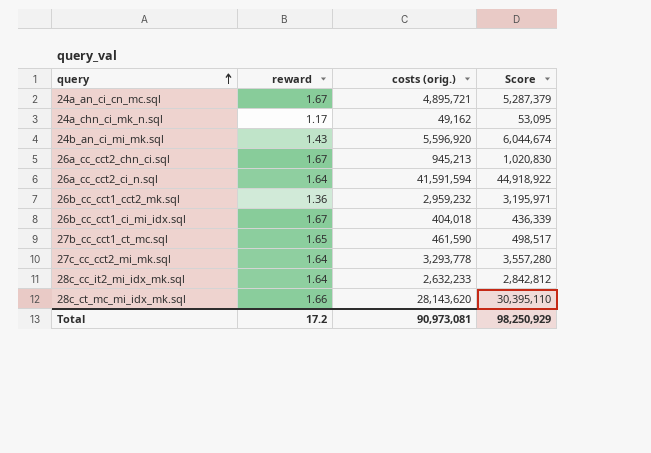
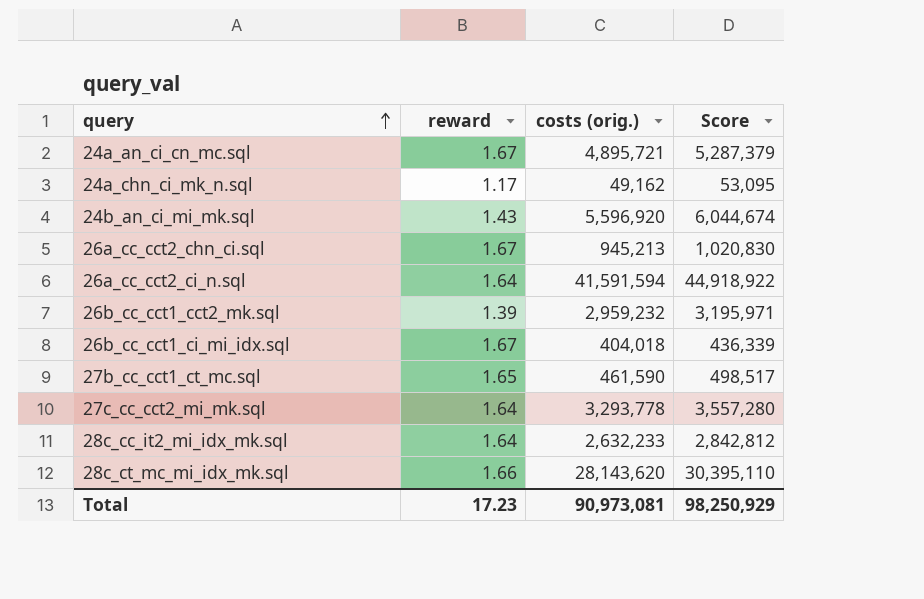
26b_cc_cct1_cct2_mk.sql | reward: 1.36 -> 1.39
Total | reward: 17.2 -> 17.23

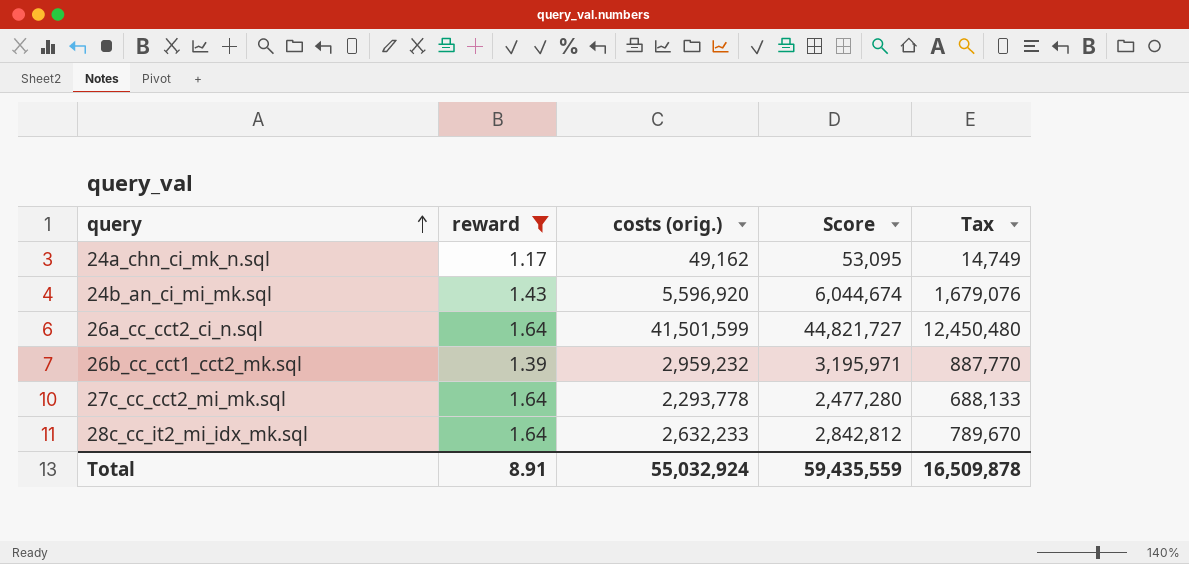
filter: none -> reward <= 1.64
column Tax | formula: none -> [costs (orig.)] * 0.3
26a_cc_cct2_ci_n.sql | costs (orig.): 41,591,594 -> 41,501,599
26a_cc_cct2_ci_n.sql | Score: 44,918,922 -> 44,821,727
27c_cc_cct2_mi_mk.sql | costs (orig.): 3,293,778 -> 2,293,778
27c_cc_cct2_mi_mk.sql | Score: 3,557,280 -> 2,477,280
Total | reward: 17.23 -> 8.91
Total | costs (orig.): 90,973,081 -> 55,032,924
Total | Score: 98,250,929 -> 59,435,559

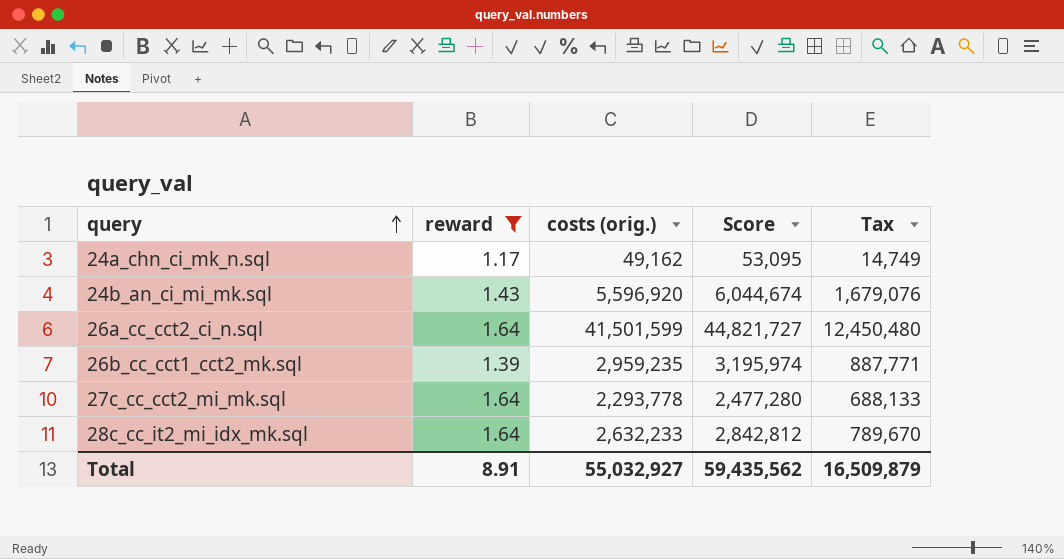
26b_cc_cct1_cct2_mk.sql | costs (orig.): 2,959,232 -> 2,959,235
26b_cc_cct1_cct2_mk.sql | Score: 3,195,971 -> 3,195,974
26b_cc_cct1_cct2_mk.sql | Tax: 887,770 -> 887,771
Total | costs (orig.): 55,032,924 -> 55,032,927
Total | Score: 59,435,559 -> 59,435,562
Total | Tax: 16,509,878 -> 16,509,879

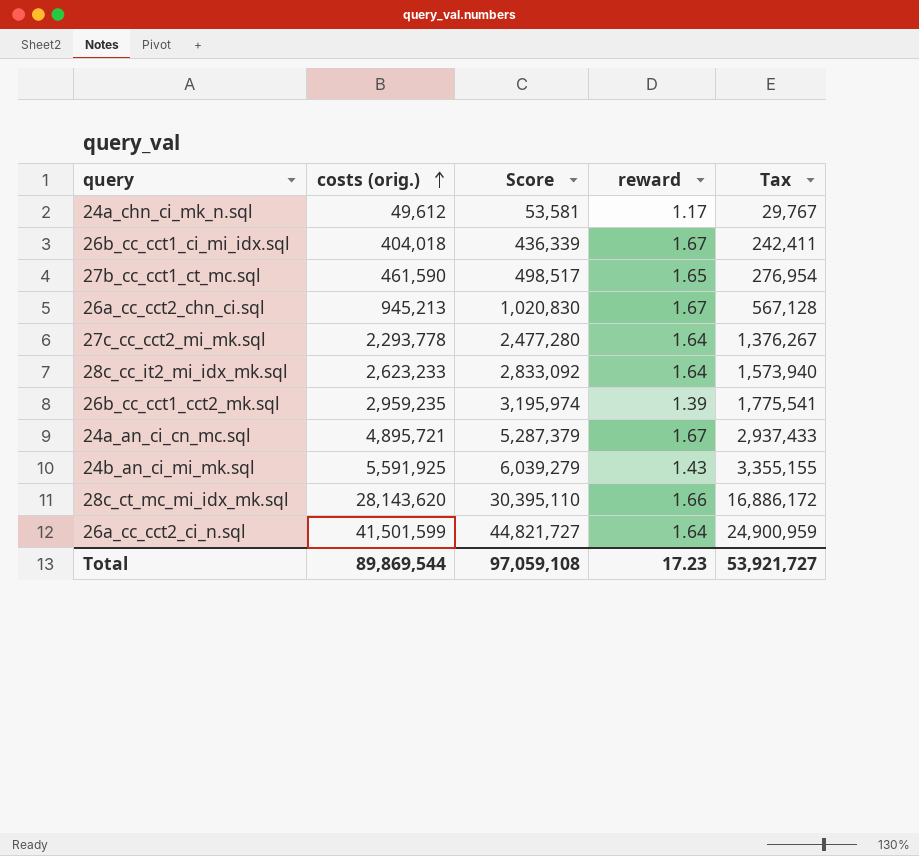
filter: reward <= 1.64 -> none
row order: query ascending -> costs (orig.) ascending
column reward | position: 2 -> 4
column Tax | formula: [costs (orig.)] * 0.3 -> [costs (orig.)] * 0.6
24a_chn_ci_mk_n.sql | costs (orig.): 49,162 -> 49,612
24a_chn_ci_mk_n.sql | Score: 53,095 -> 53,581
28c_cc_it2_mi_idx_mk.sql | costs (orig.): 2,632,233 -> 2,623,233
28c_cc_it2_mi_idx_mk.sql | Score: 2,842,812 -> 2,833,092
24b_an_ci_mi_mk.sql | costs (orig.): 5,596,920 -> 5,591,925
24b_an_ci_mi_mk.sql | Score: 6,044,674 -> 6,039,279
Total | costs (orig.): 55,032,927 -> 89,869,544
Total | Score: 59,435,562 -> 97,059,108
Total | reward: 8.91 -> 17.23
Total | Tax: 16,509,879 -> 53,921,727

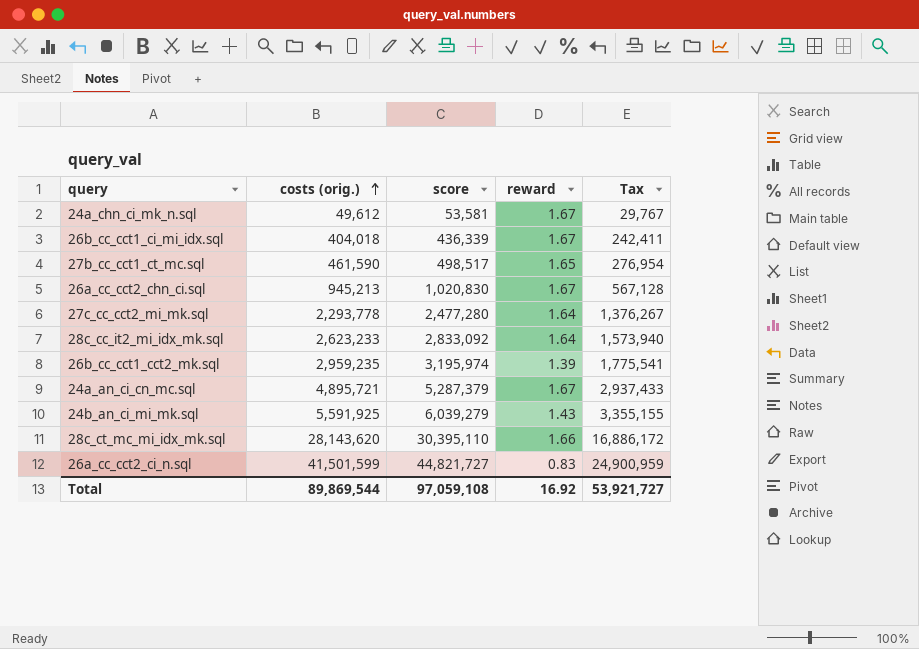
column name: Score -> score
24a_chn_ci_mk_n.sql | reward: 1.17 -> 1.67
26a_cc_cct2_ci_n.sql | reward: 1.64 -> 0.83
Total | reward: 17.23 -> 16.92

